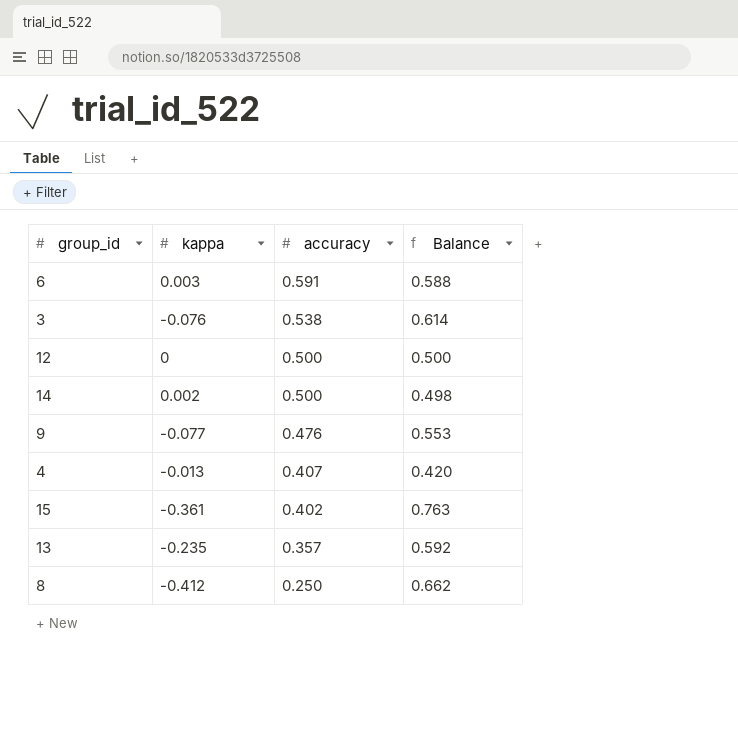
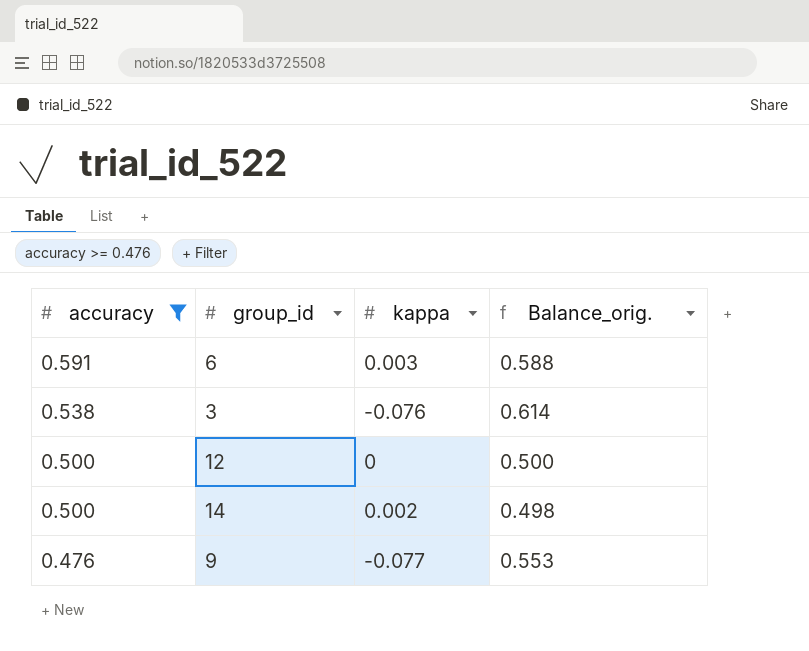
filter: none -> accuracy >= 0.476
column accuracy | position: 3 -> 1
column name: Balance -> Balance_orig.

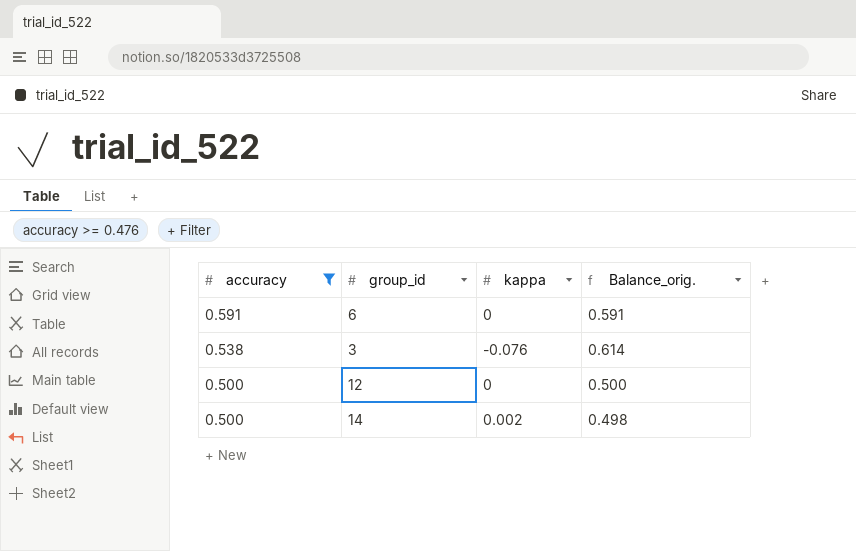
row 9: 0.476 | -0.077 | 0.553 -> none
6 | kappa: 0.003 -> 0
6 | Balance_orig.: 0.588 -> 0.591

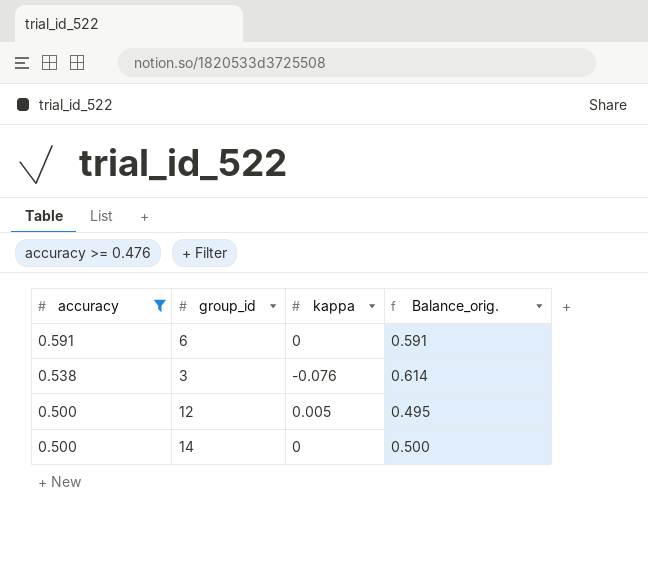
12 | kappa: 0 -> 0.005
12 | Balance_orig.: 0.500 -> 0.495
14 | kappa: 0.002 -> 0
14 | Balance_orig.: 0.498 -> 0.500

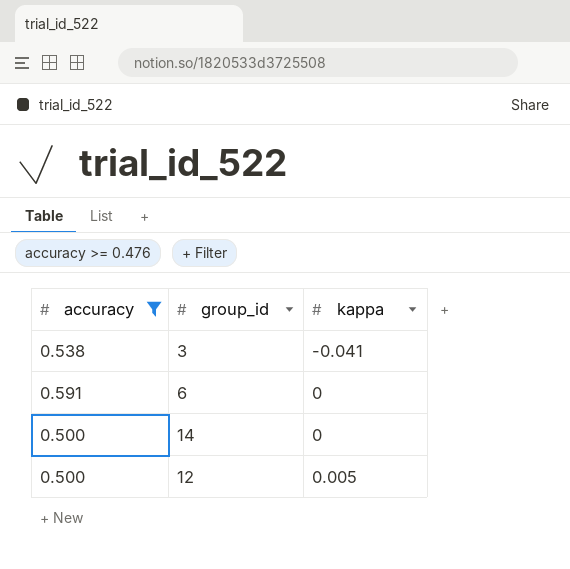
row order: accuracy descending -> kappa ascending
column Balance_orig. | formula: [accuracy] - [kappa] -> none
3 | kappa: -0.076 -> -0.041

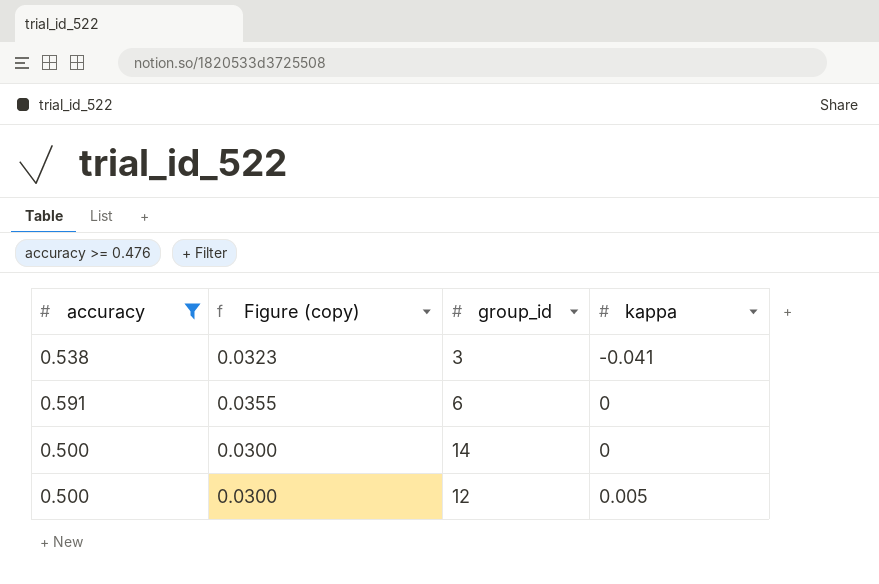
column Figure (copy) | formula: none -> [accuracy] * 0.06

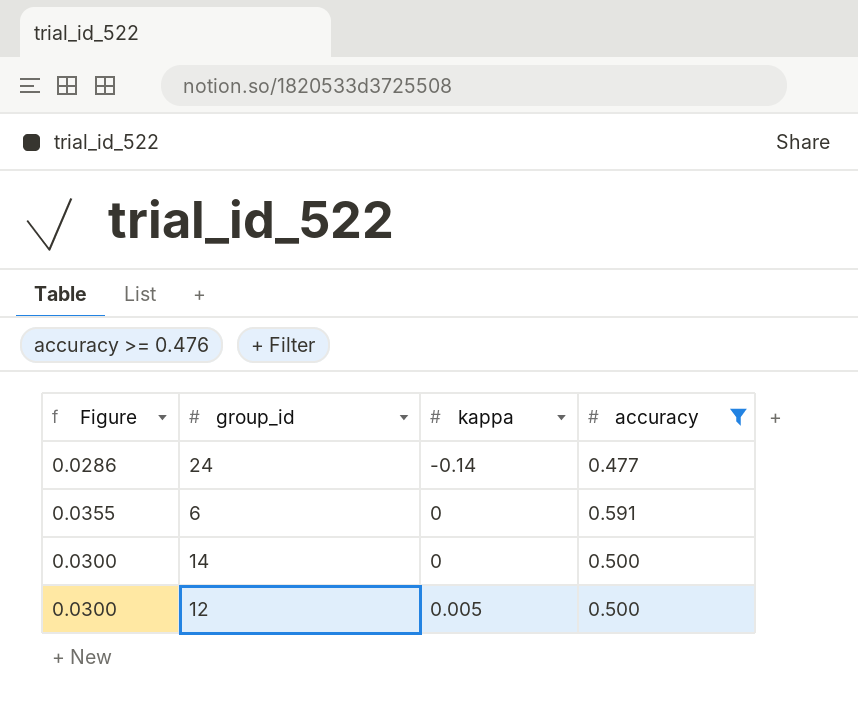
column name: Figure (copy) -> Figure
column accuracy | position: 1 -> 4
row 3: 0.538 | 0.0323 | -0.041 -> none
row 24: none -> 0.0286 | -0.14 | 0.477

